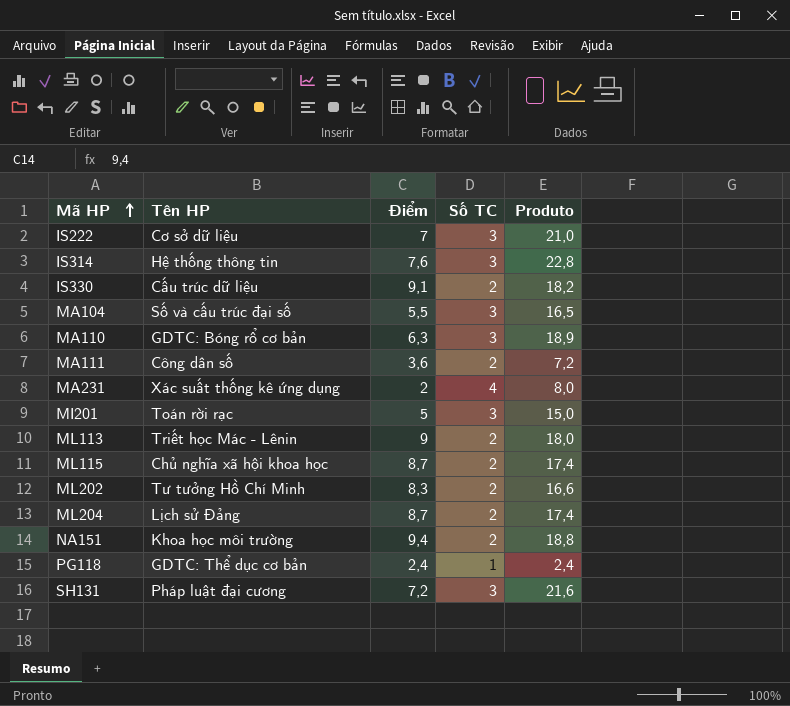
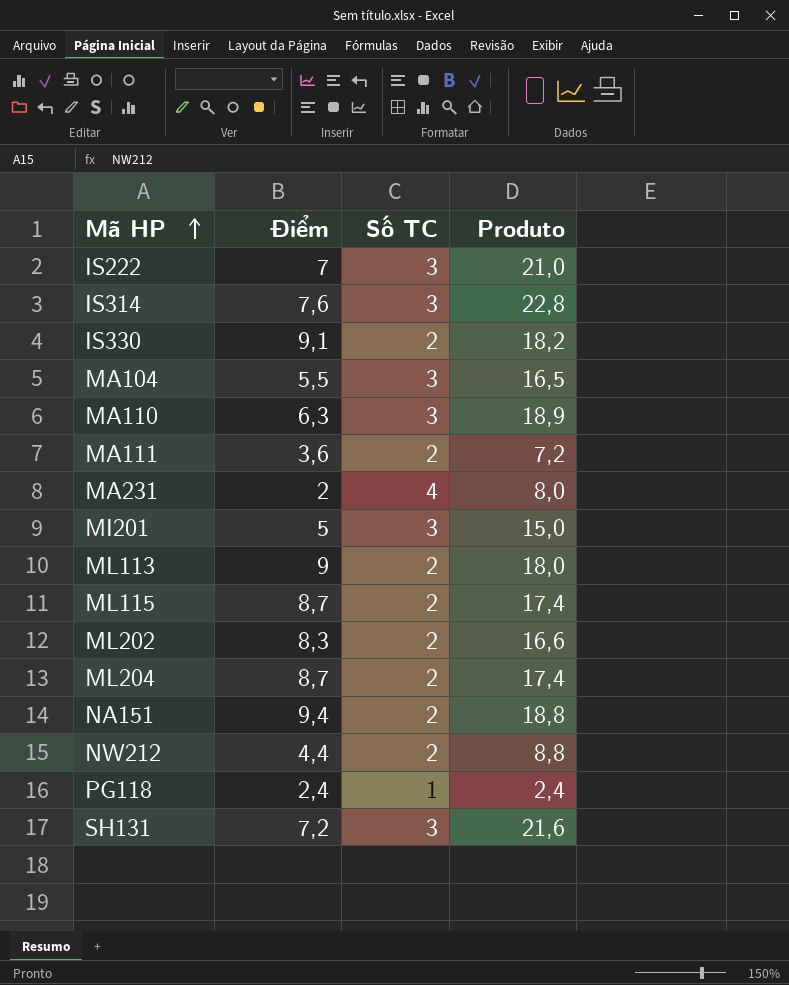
column Tên HP | position: 2 -> none
row NW212: none -> 4,4 | 2 | 8,8

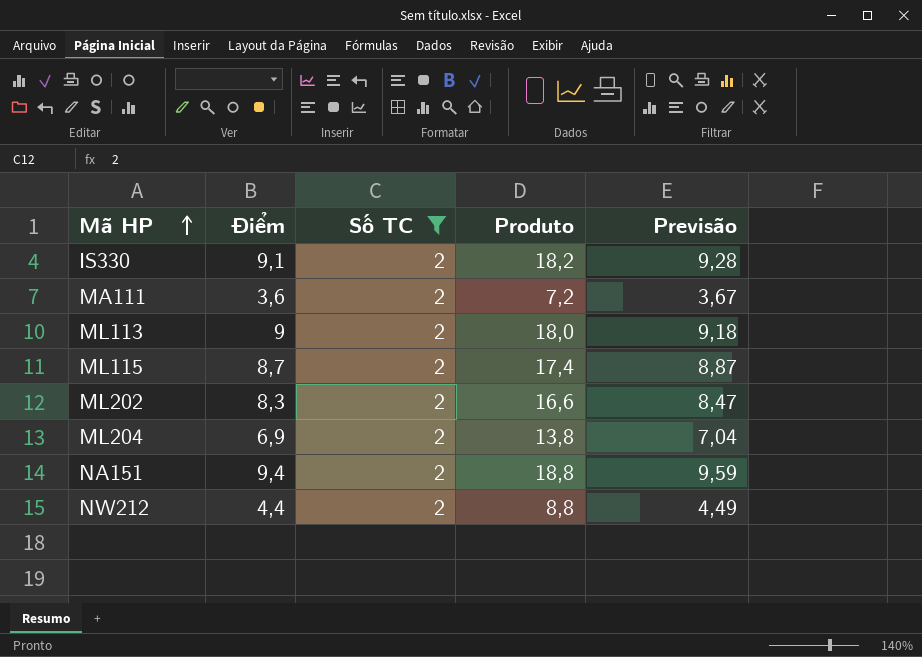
filter: none -> Số TC = 2
column Previsão | formula: none -> [Điểm] * 1,02
ML204 | Điểm: 8,7 -> 6,9
ML204 | Produto: 17,4 -> 13,8

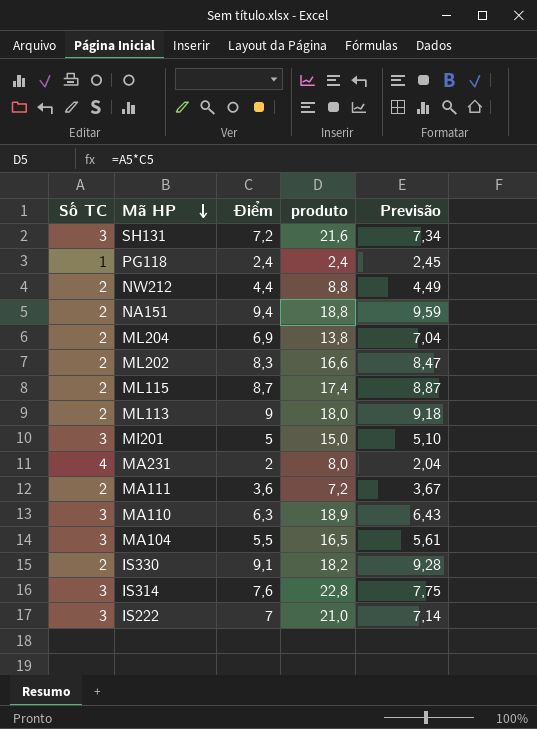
filter: Số TC = 2 -> none
row order: Mã HP ascending -> Mã HP descending
column Số TC | position: 3 -> 1
column name: Produto -> produto

